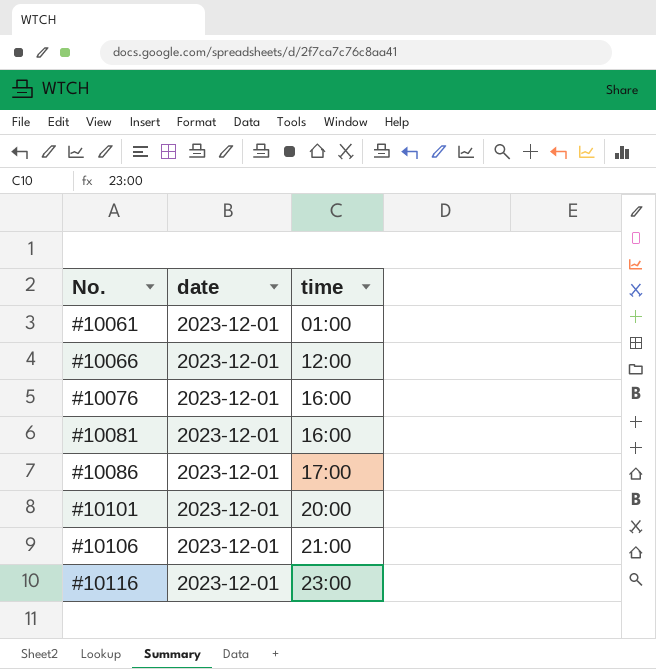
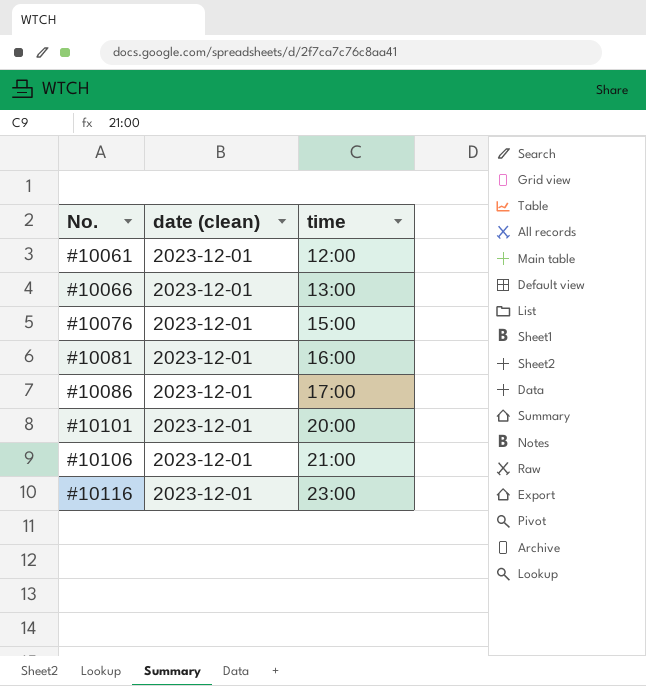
column name: date -> date (clean)
#10061 | time: 01:00 -> 12:00
#10066 | time: 12:00 -> 13:00
#10076 | time: 16:00 -> 15:00

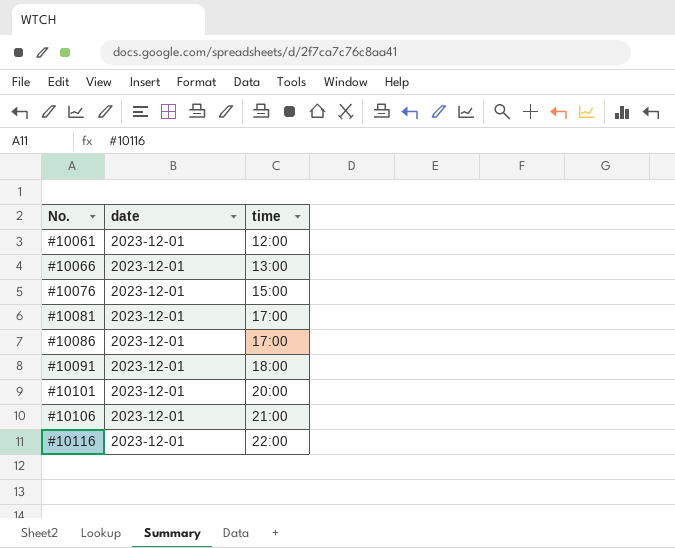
column name: date (clean) -> date
#10081 | time: 16:00 -> 17:00
row #10091: none -> 2023-12-01 | 18:00
#10116 | time: 23:00 -> 22:00

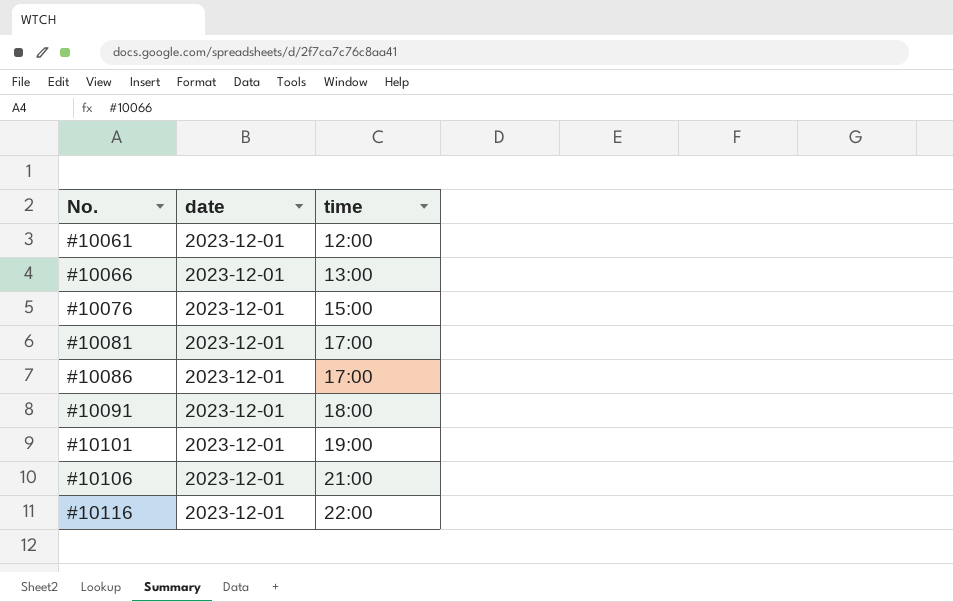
#10101 | time: 20:00 -> 19:00

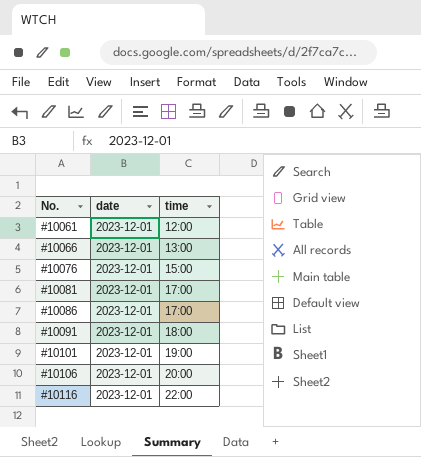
#10106 | time: 21:00 -> 20:00

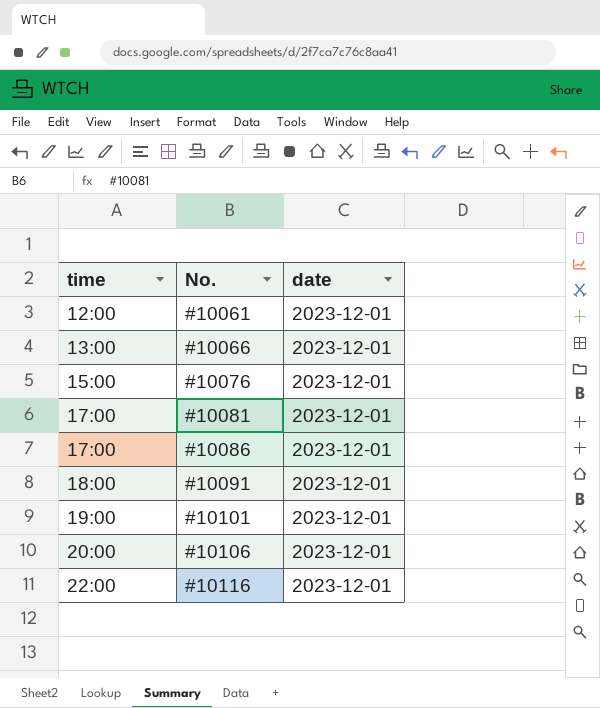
column time | position: 3 -> 1

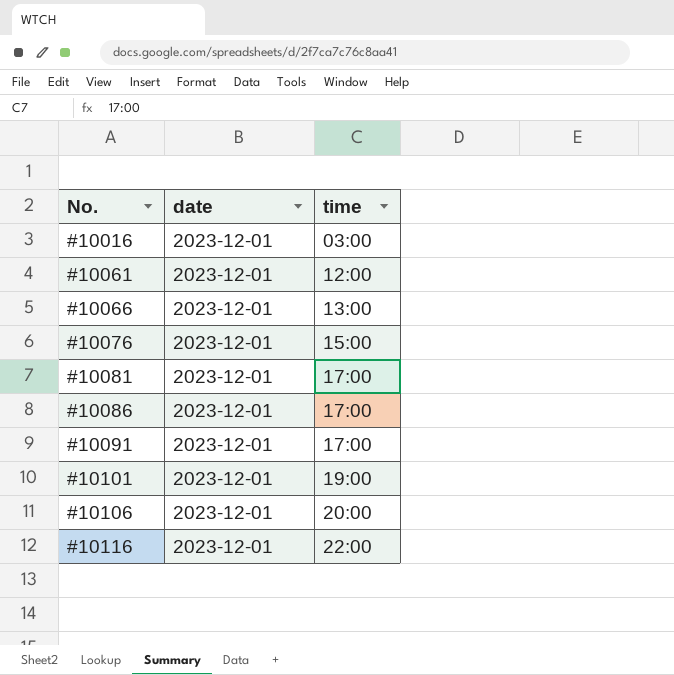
column time | position: 1 -> 3
row #10016: none -> 2023-12-01 | 03:00
#10091 | time: 18:00 -> 17:00

